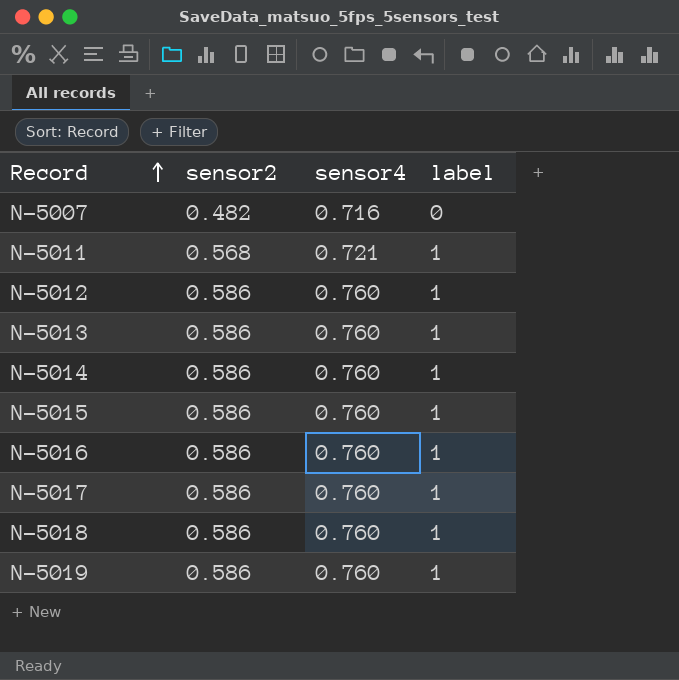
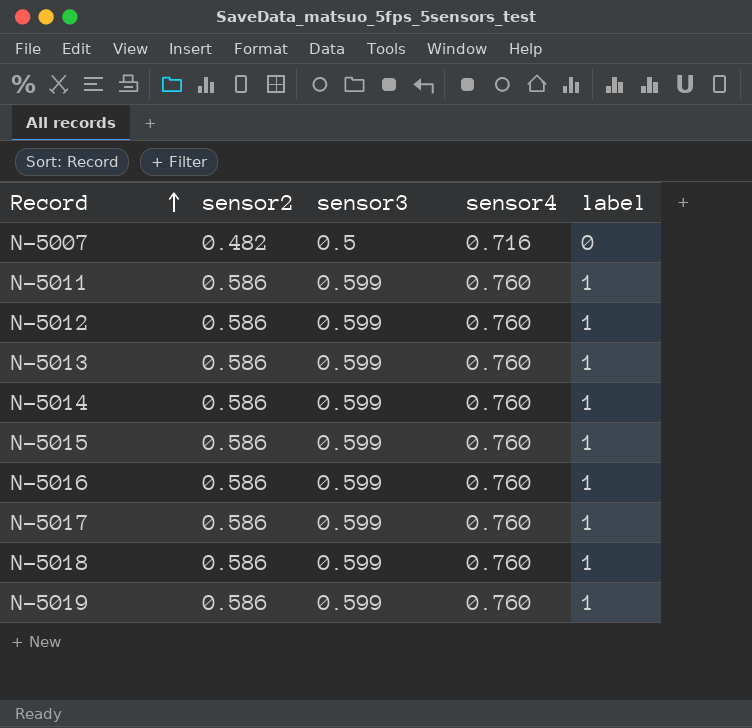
column sensor3 | position: none -> 3
N-5011 | sensor2: 0.568 -> 0.586
N-5011 | sensor4: 0.721 -> 0.760

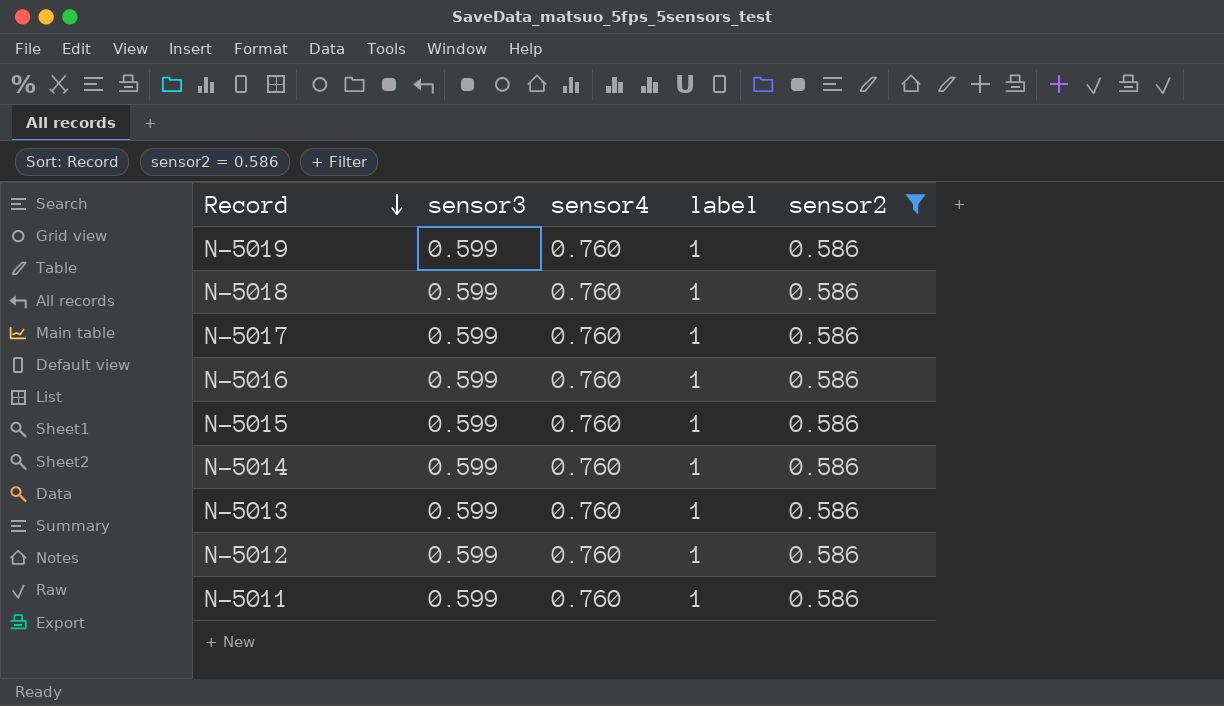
filter: none -> sensor2 = 0.586
row order: Record ascending -> Record descending
column sensor2 | position: 2 -> 5

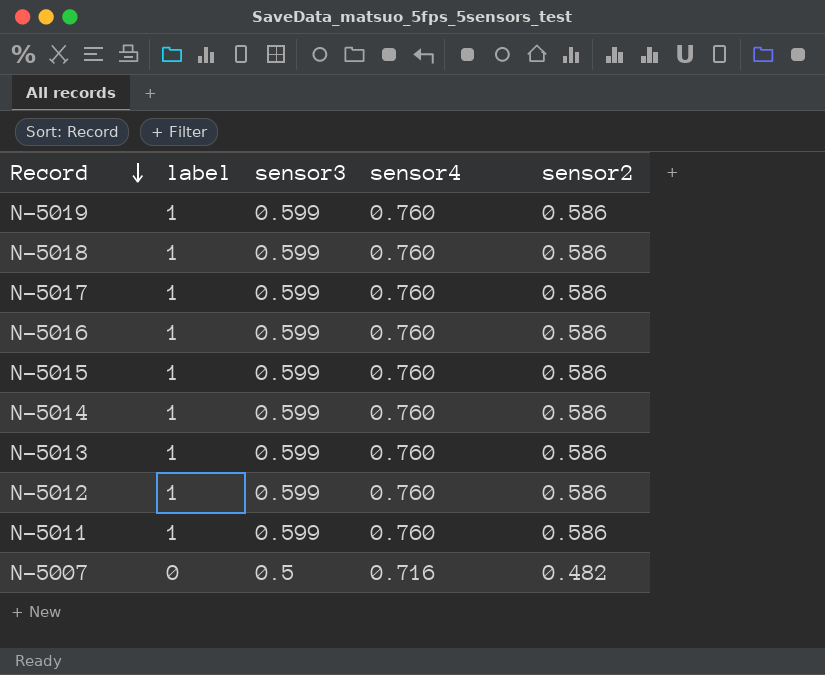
filter: sensor2 = 0.586 -> none
column label | position: 4 -> 2

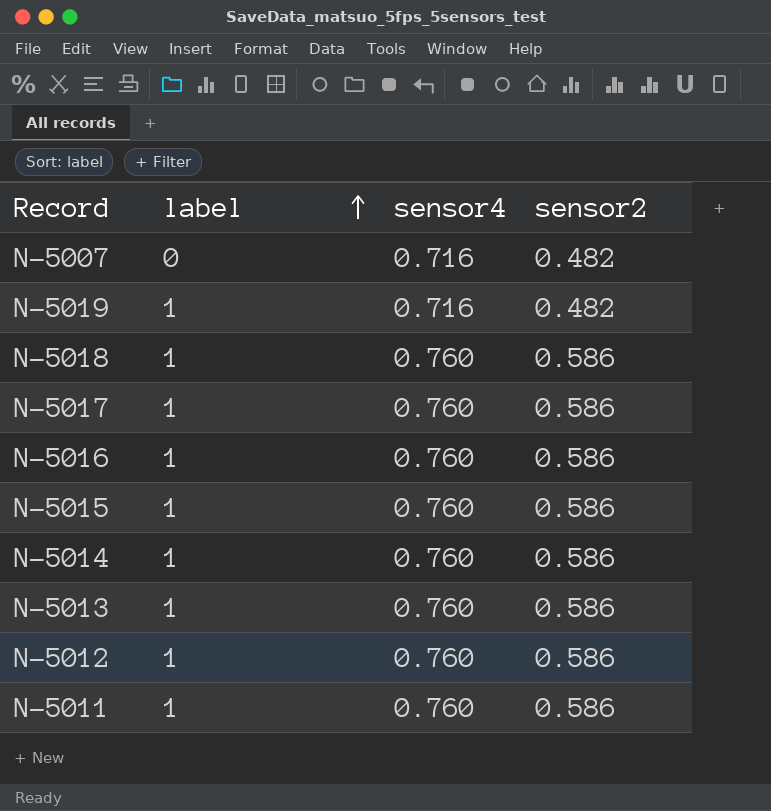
row order: Record descending -> label ascending
column sensor3 | position: 3 -> none
N-5019 | sensor4: 0.760 -> 0.716
N-5019 | sensor2: 0.586 -> 0.482

